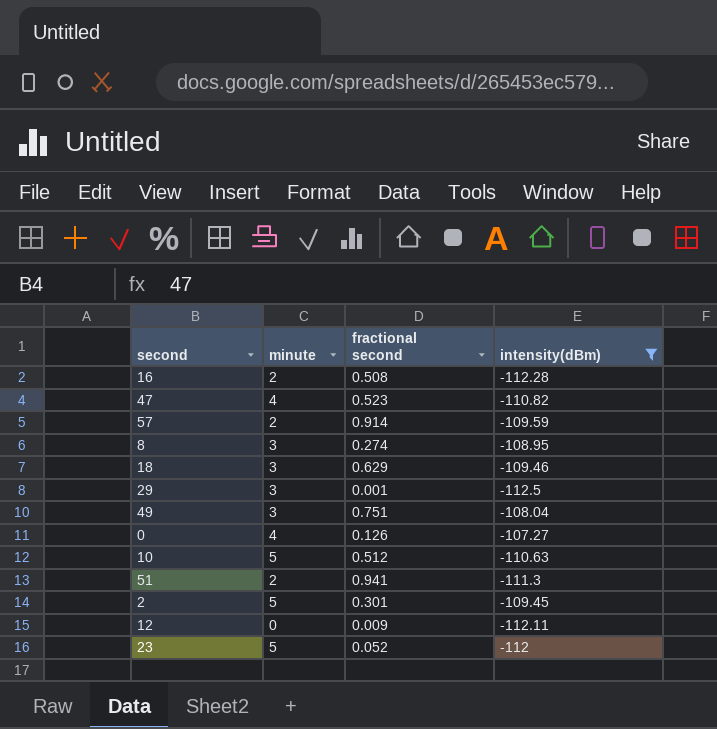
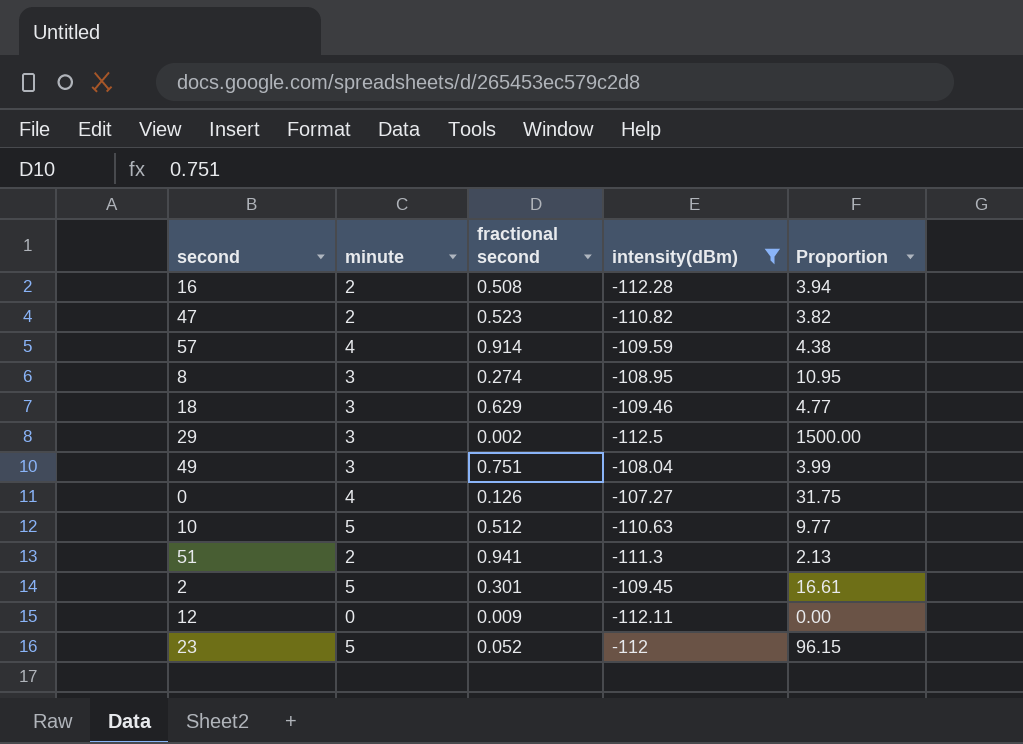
column Proportion | formula: none -> [minute] / [fractional second]
47 | minute: 4 -> 2
57 | minute: 2 -> 4
29 | fractional second: 0.001 -> 0.002

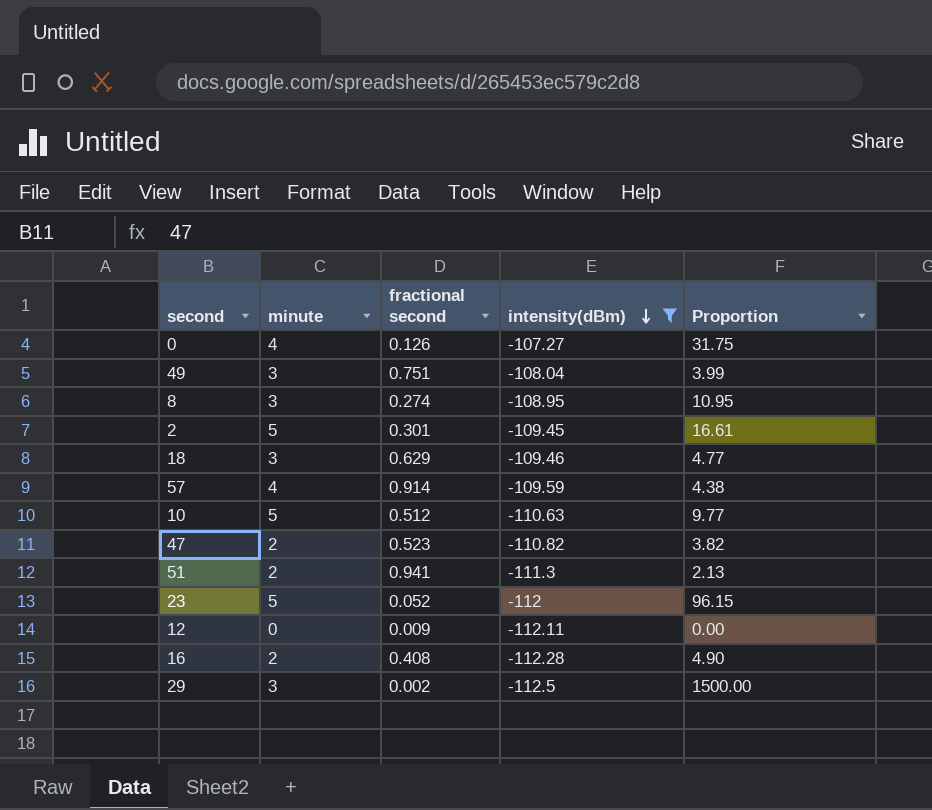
row order: none -> intensity(dBm) descending
16 | fractional second: 0.508 -> 0.408
16 | Proportion: 3.94 -> 4.90

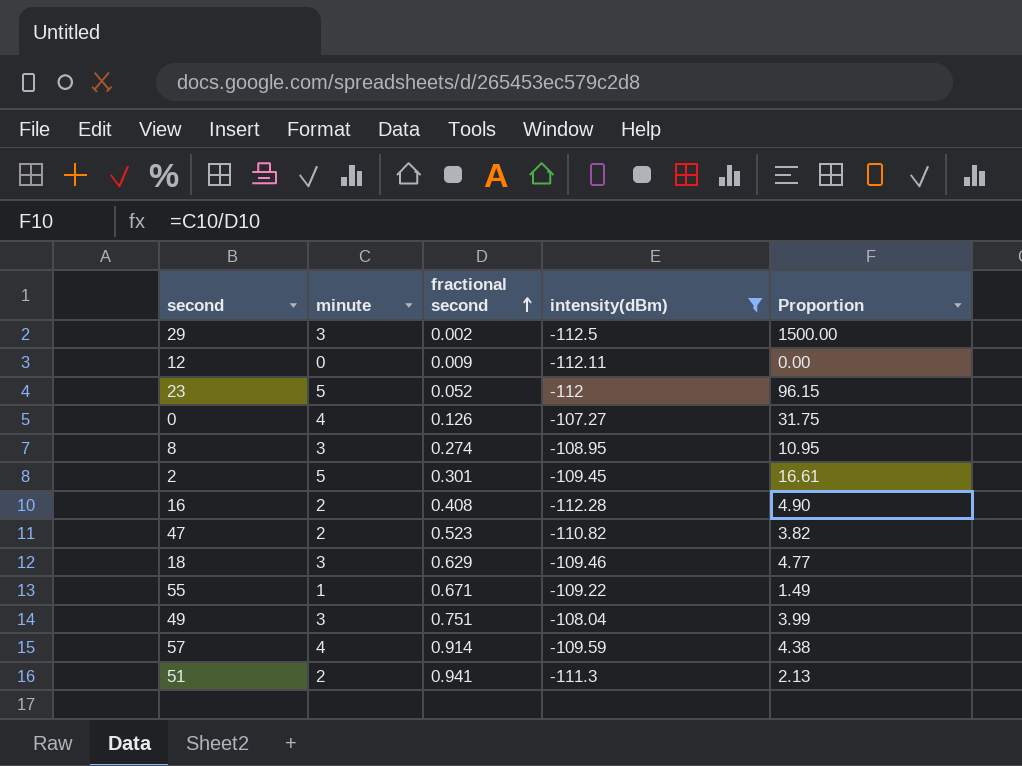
row order: intensity(dBm) descending -> fractional second ascending
row 10: 5 | 0.512 | -110.63 | 9.77 -> none
row 55: none -> 1 | 0.671 | -109.22 | 1.49

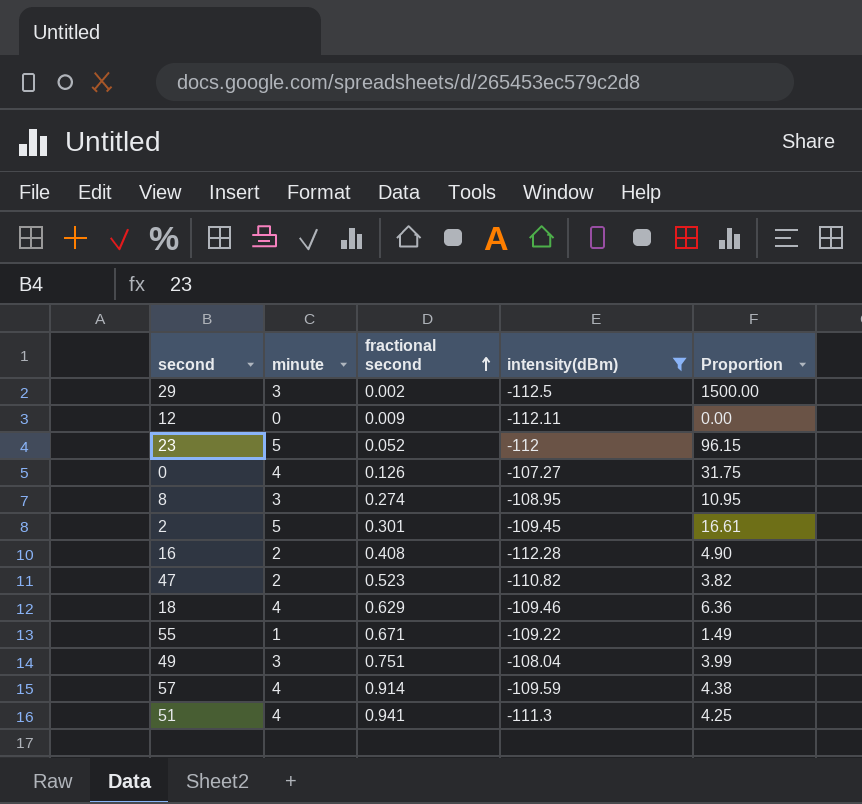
18 | minute: 3 -> 4
18 | Proportion: 4.77 -> 6.36
51 | minute: 2 -> 4
51 | Proportion: 2.13 -> 4.25

